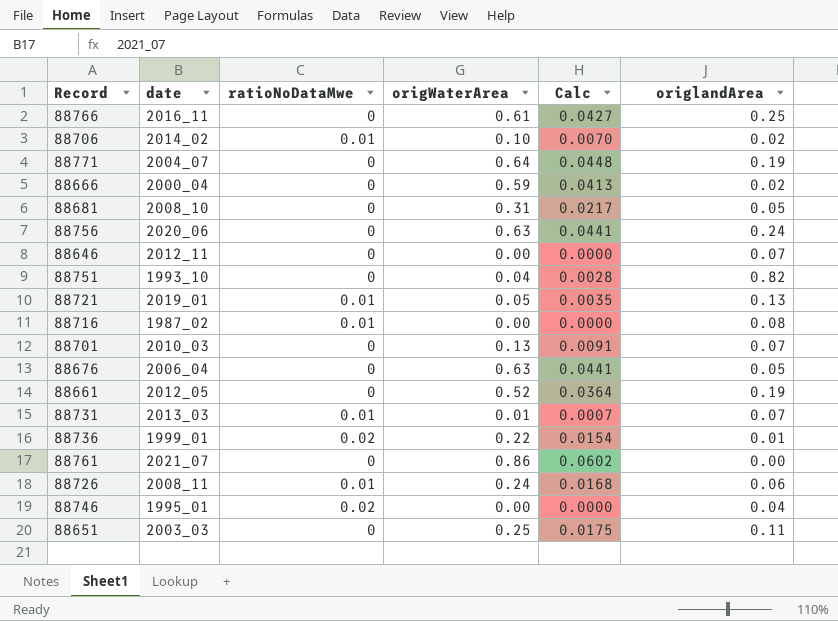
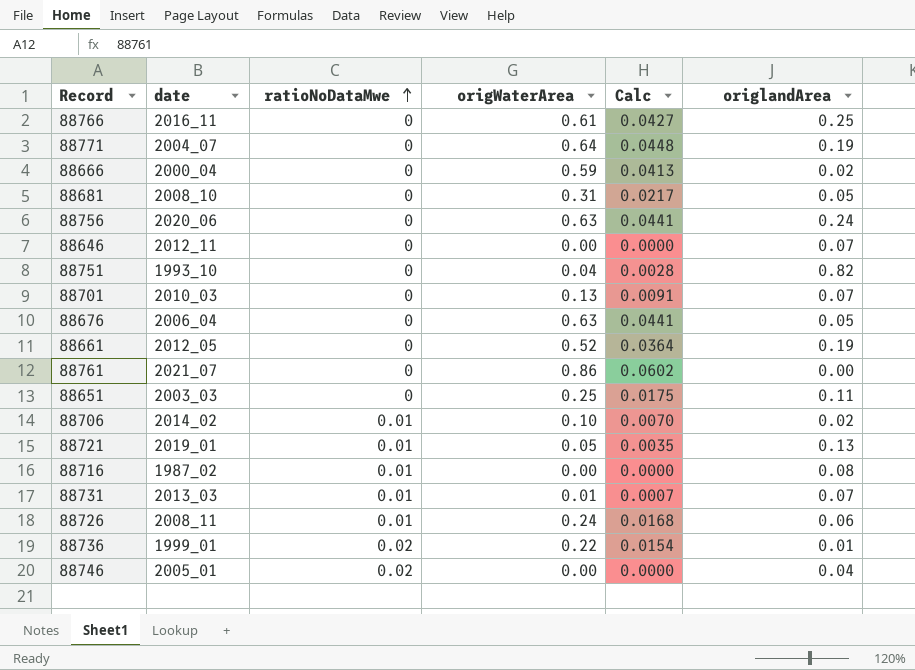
row order: none -> ratioNoDataMwe ascending
88746 | date: 1995_01 -> 2005_01

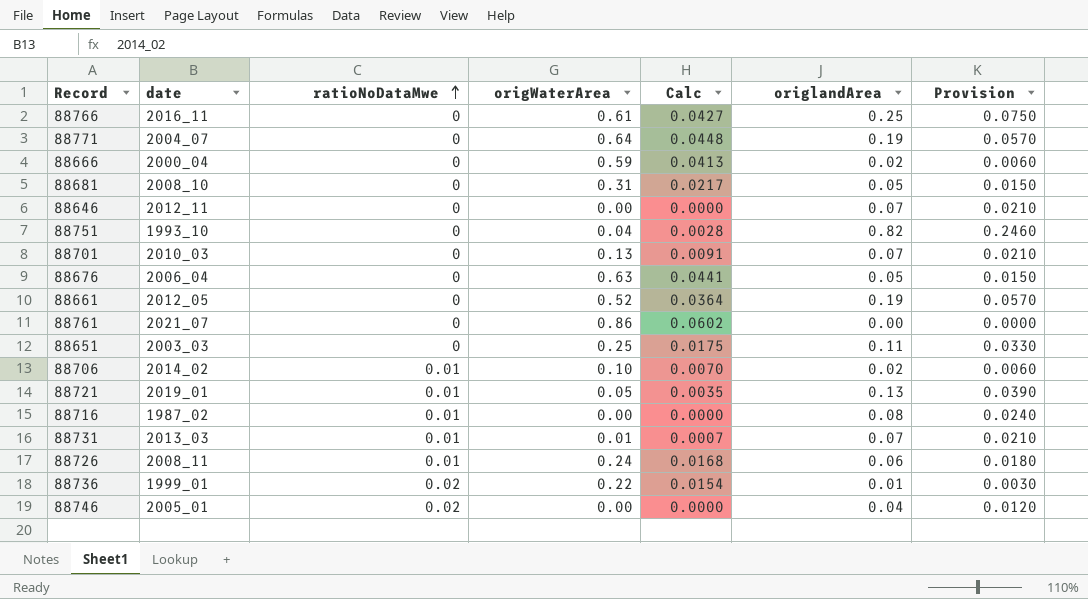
column Provision | formula: none -> [origlandArea] * 0.3
row 88756: 2020_06 | 0 | 0.63 | 0.0441 | 0.24 -> none

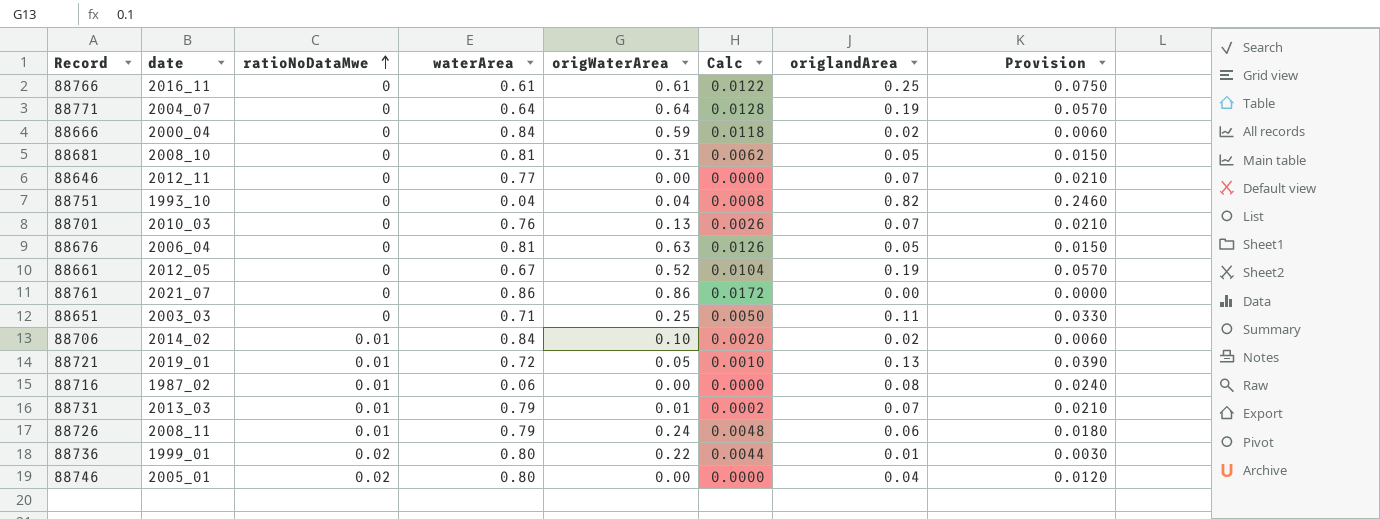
column waterArea | position: none -> 4
column Calc | formula: [origWaterArea] * 0.07 -> [origWaterArea] * 0.02

